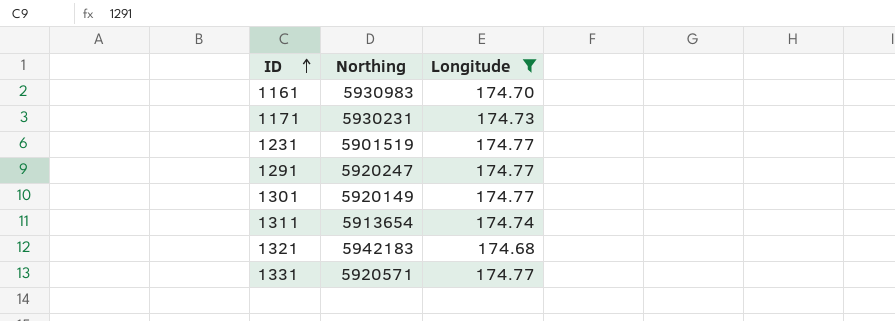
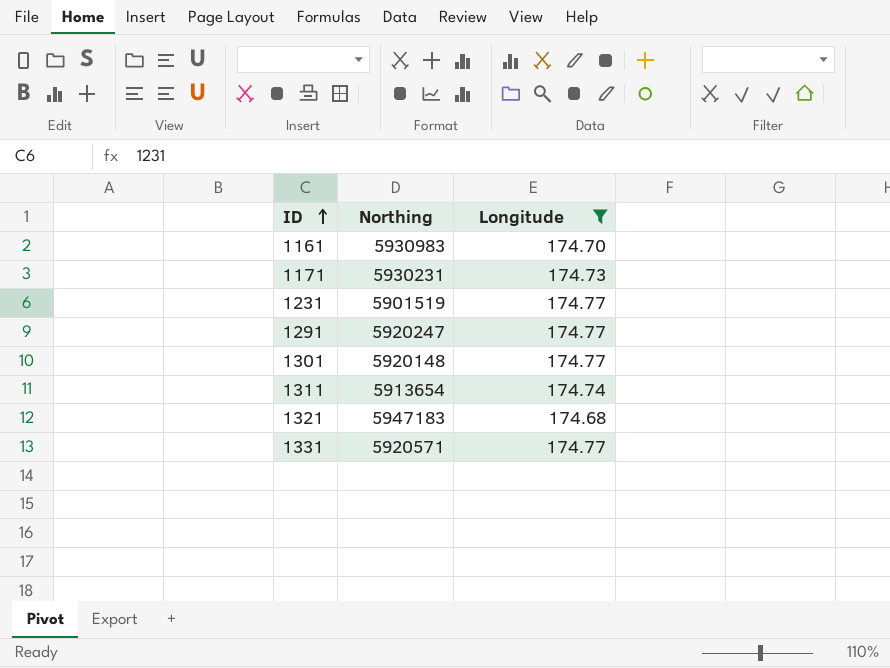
1301 | Northing: 5920149 -> 5920148
1321 | Northing: 5942183 -> 5947183

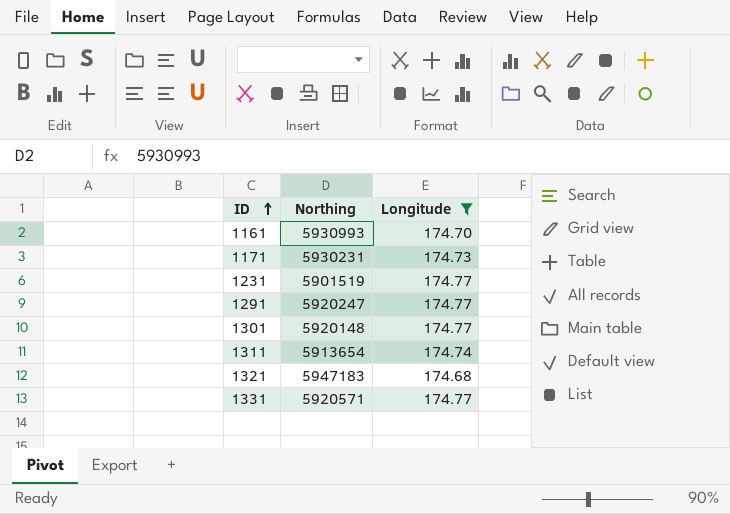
1161 | Northing: 5930983 -> 5930993

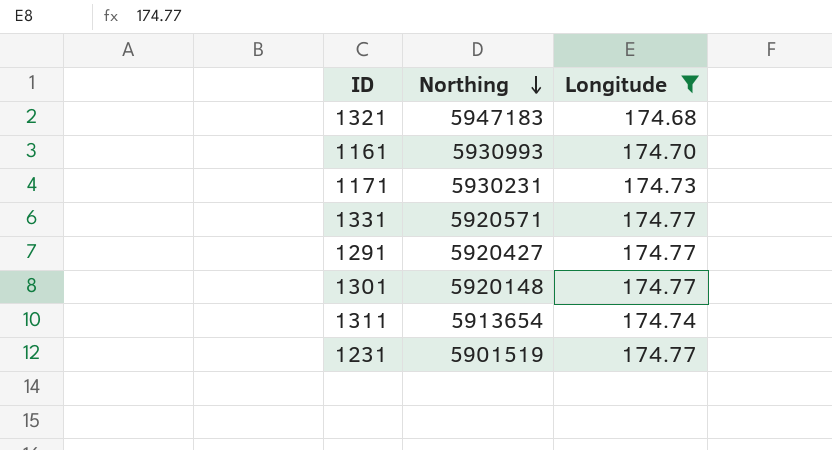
row order: ID ascending -> Northing descending
1291 | Northing: 5920247 -> 5920427

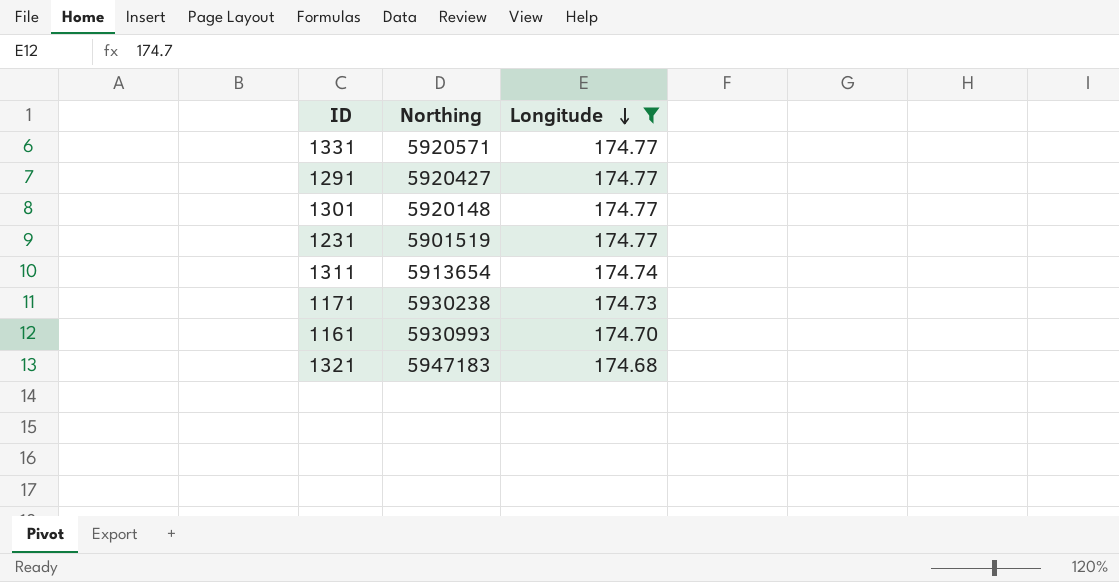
row order: Northing descending -> Longitude descending
1171 | Northing: 5930231 -> 5930238

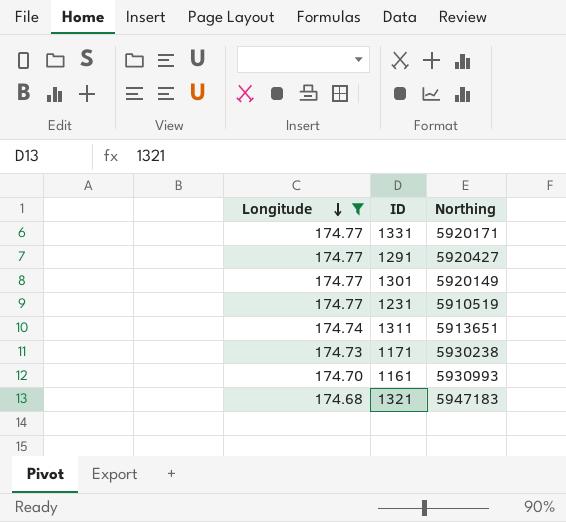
column Longitude | position: 3 -> 1
1331 | Northing: 5920571 -> 5920171
1301 | Northing: 5920148 -> 5920149
1231 | Northing: 5901519 -> 5910519
1311 | Northing: 5913654 -> 5913651

